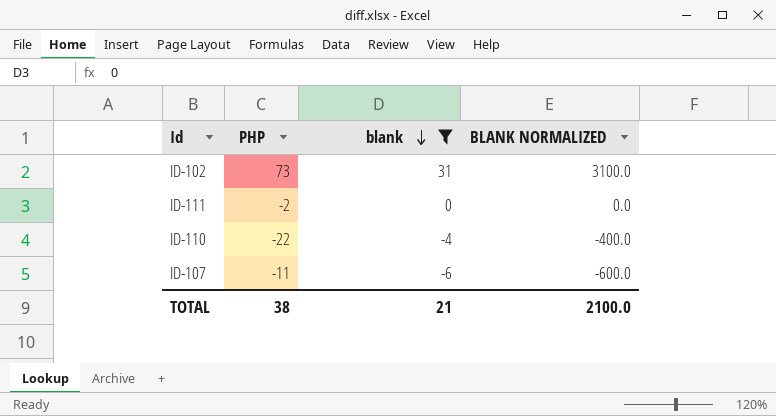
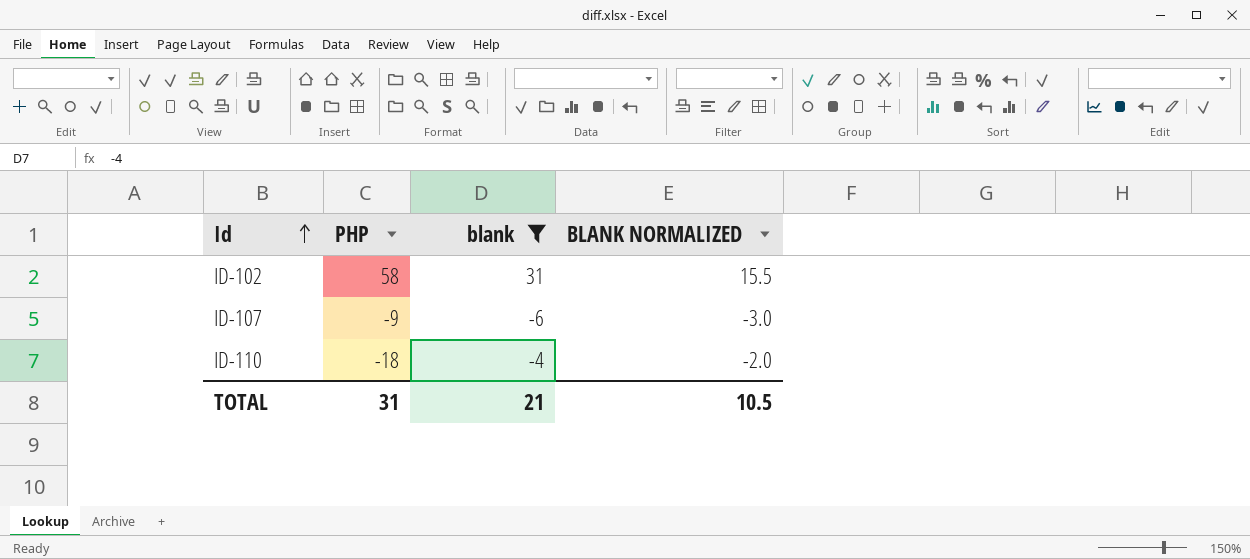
row order: blank descending -> Id ascending
column BLANK NORMALIZED | formula: [blank] * 100 -> [blank] * 0.5
row ID-111: -2 | 0 | 0.0 -> none
ID-102 | PHP: 73 -> 58
ID-107 | PHP: -11 -> -9
ID-110 | PHP: -22 -> -18
TOTAL | PHP: 38 -> 31
TOTAL | BLANK NORMALIZED: 2100.0 -> 10.5

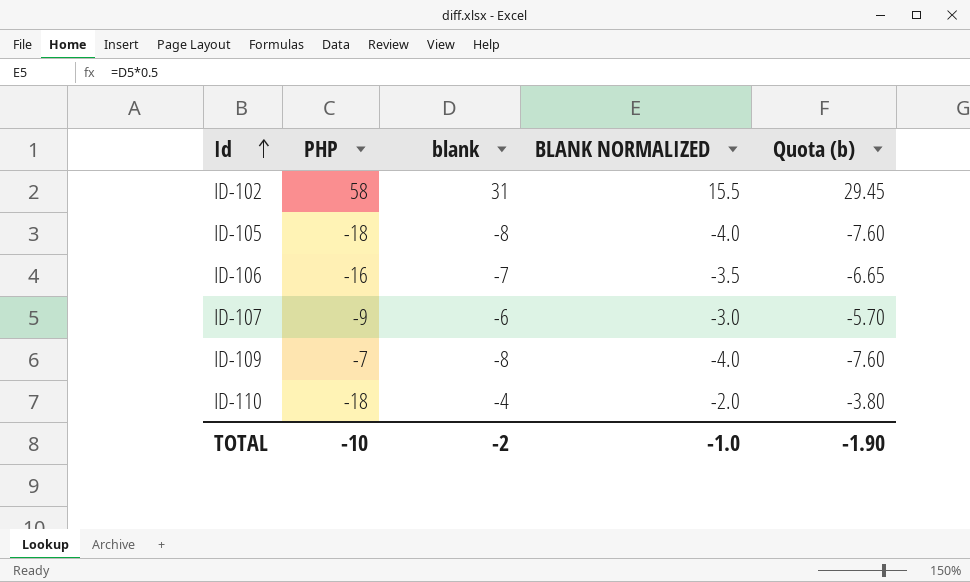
filter: blank >= -6 -> none
column Quota (b) | formula: none -> [blank] * 0.95
TOTAL | PHP: 31 -> -10
TOTAL | blank: 21 -> -2
TOTAL | BLANK NORMALIZED: 10.5 -> -1.0

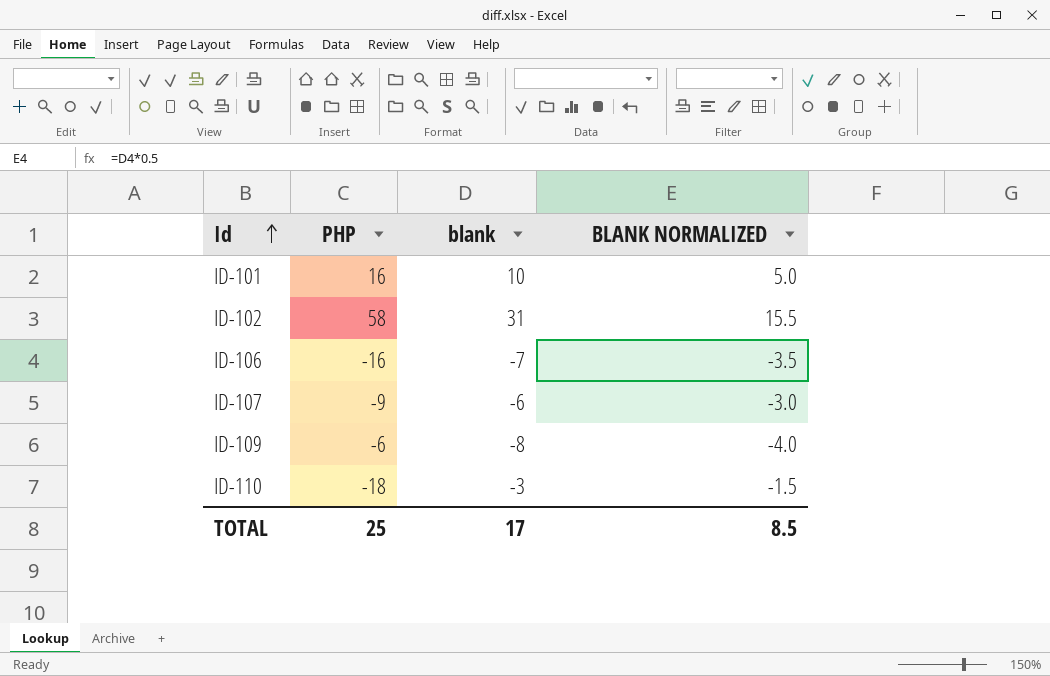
column Quota (b) | formula: [blank] * 0.95 -> none
row ID-105: -18 | -8 | -4.0 | -7.60 -> none
row ID-101: none -> 16 | 10 | 5.0
ID-109 | PHP: -7 -> -6
ID-110 | blank: -4 -> -3
ID-110 | BLANK NORMALIZED: -2.0 -> -1.5
TOTAL | PHP: -10 -> 25
TOTAL | blank: -2 -> 17
TOTAL | BLANK NORMALIZED: -1.0 -> 8.5

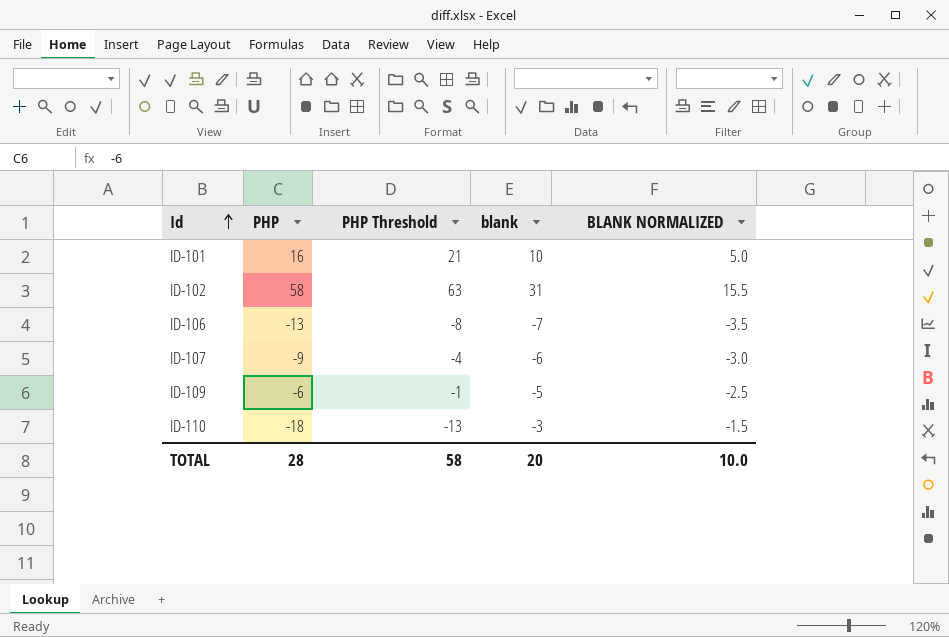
column PHP Threshold | formula: none -> [PHP] + 5
ID-106 | PHP: -16 -> -13
ID-109 | blank: -8 -> -5
ID-109 | BLANK NORMALIZED: -4.0 -> -2.5
TOTAL | PHP: 25 -> 28
TOTAL | blank: 17 -> 20
TOTAL | BLANK NORMALIZED: 8.5 -> 10.0

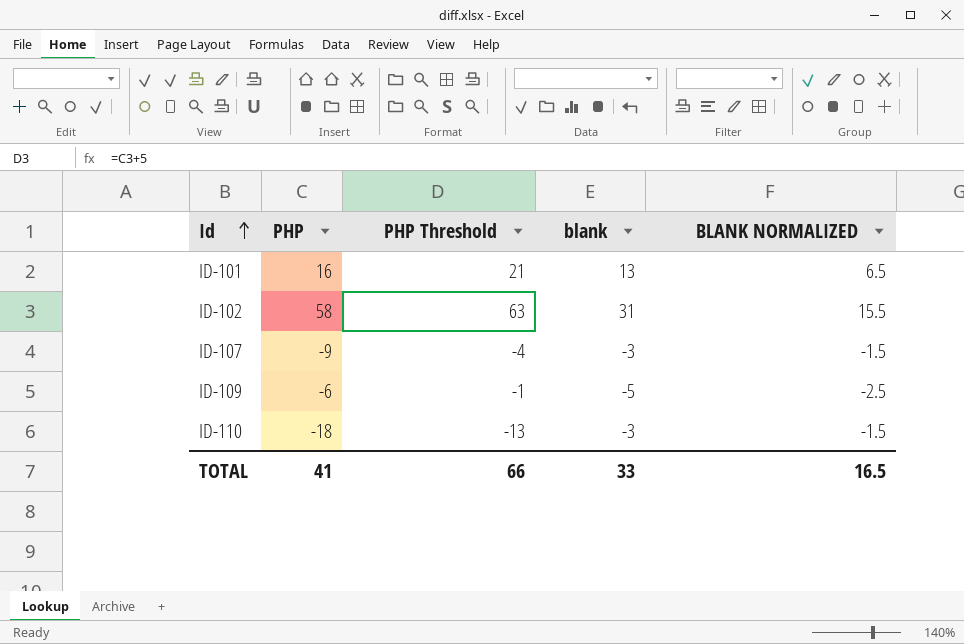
row ID-106: -13 | -8 | -7 | -3.5 -> none
ID-101 | blank: 10 -> 13
ID-101 | BLANK NORMALIZED: 5.0 -> 6.5
ID-107 | blank: -6 -> -3
ID-107 | BLANK NORMALIZED: -3.0 -> -1.5
TOTAL | PHP: 28 -> 41
TOTAL | PHP Threshold: 58 -> 66
TOTAL | blank: 20 -> 33
TOTAL | BLANK NORMALIZED: 10.0 -> 16.5

